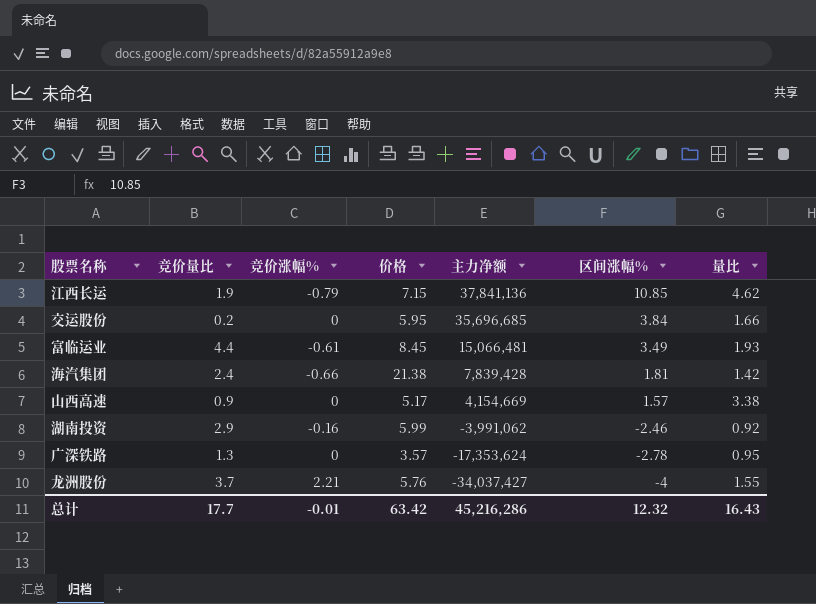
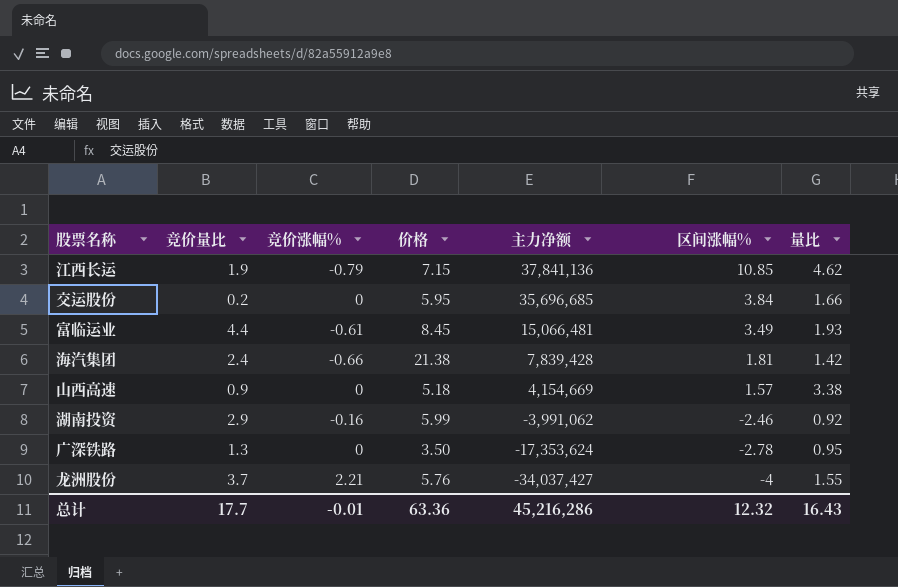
山西高速 | 价格: 5.17 -> 5.18
广深铁路 | 价格: 3.57 -> 3.50
总计 | 价格: 63.42 -> 63.36

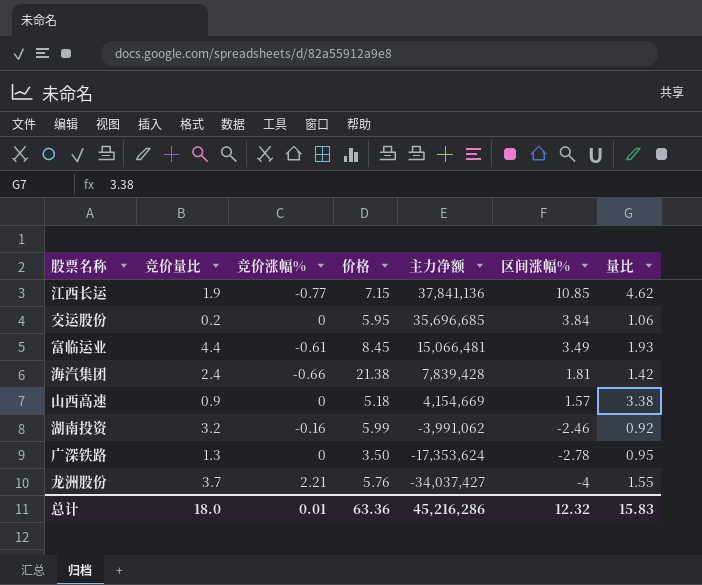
江西长运 | 竞价涨幅%: -0.79 -> -0.77
交运股份 | 量比: 1.66 -> 1.06
湖南投资 | 竞价量比: 2.9 -> 3.2
总计 | 竞价量比: 17.7 -> 18.0
总计 | 竞价涨幅%: -0.01 -> 0.01
总计 | 量比: 16.43 -> 15.83

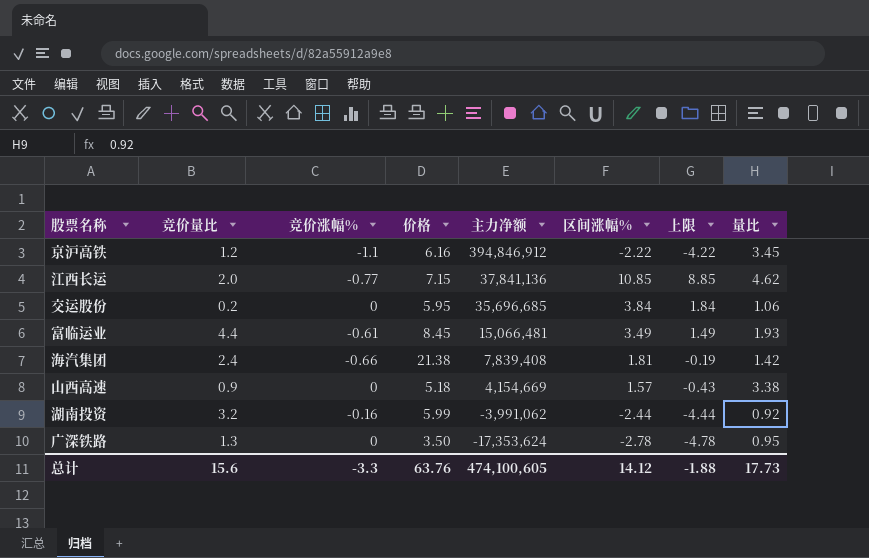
column 上限 | formula: none -> [区间涨幅%] - 2
row 龙洲股份: 3.7 | 2.21 | 5.76 | -34,037,427 | -4 | 1.55 -> none
row 京沪高铁: none -> 1.2 | -1.1 | 6.16 | 394,846,912 | -2.22 | -4.22 | 3.45
江西长运 | 竞价量比: 1.9 -> 2.0
海汽集团 | 主力净额: 7,839,428 -> 7,839,408
湖南投资 | 区间涨幅%: -2.46 -> -2.44
总计 | 竞价量比: 18.0 -> 15.6
总计 | 竞价涨幅%: 0.01 -> -3.3
总计 | 价格: 63.36 -> 63.76
总计 | 主力净额: 45,216,286 -> 474,100,605
总计 | 区间涨幅%: 12.32 -> 14.12
总计 | 量比: 15.83 -> 17.73

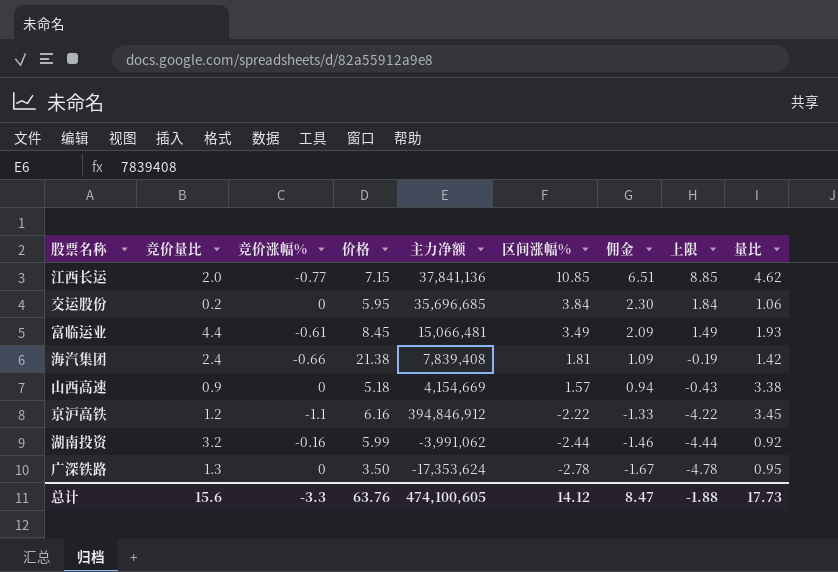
row order: 主力净额 descending -> 区间涨幅% descending
column 佣金 | formula: none -> [区间涨幅%] * 0.6

